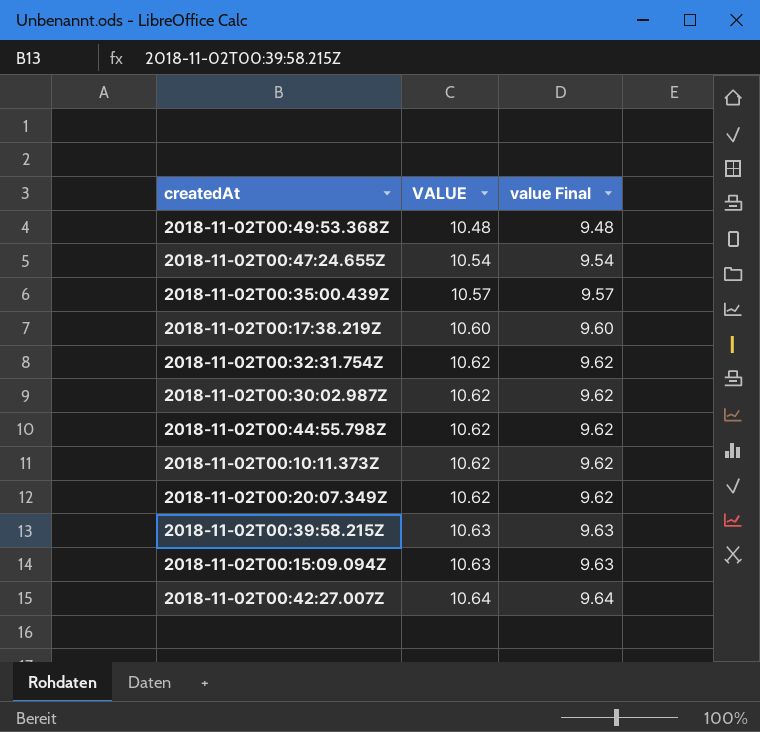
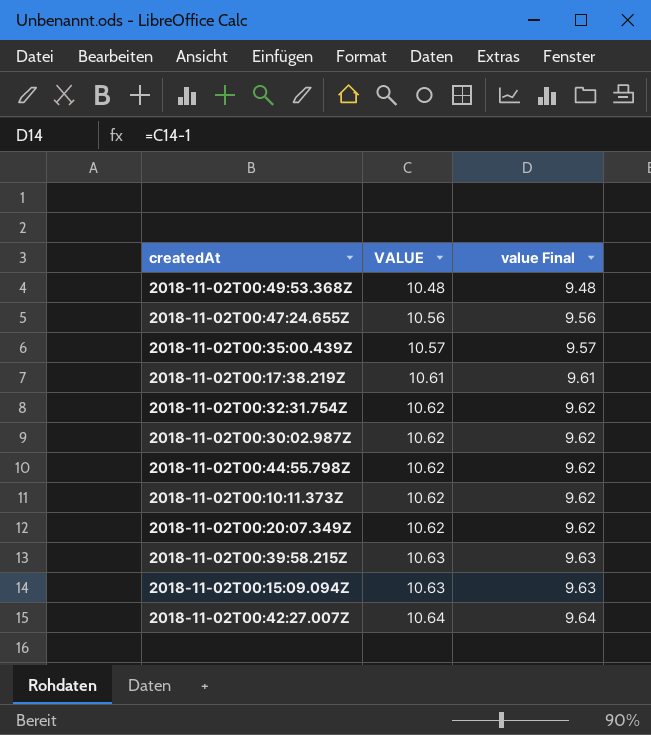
2018-11-02T00:47:24.655Z | VALUE: 10.54 -> 10.56
2018-11-02T00:47:24.655Z | value Final: 9.54 -> 9.56
2018-11-02T00:17:38.219Z | VALUE: 10.60 -> 10.61
2018-11-02T00:17:38.219Z | value Final: 9.60 -> 9.61

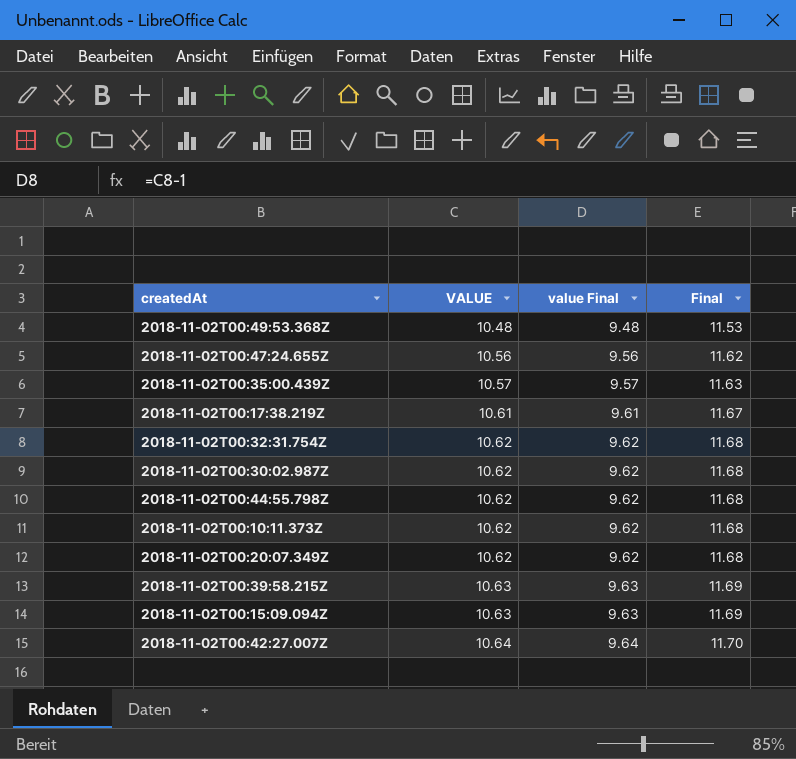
column Final | formula: none -> [VALUE] * 1.1

